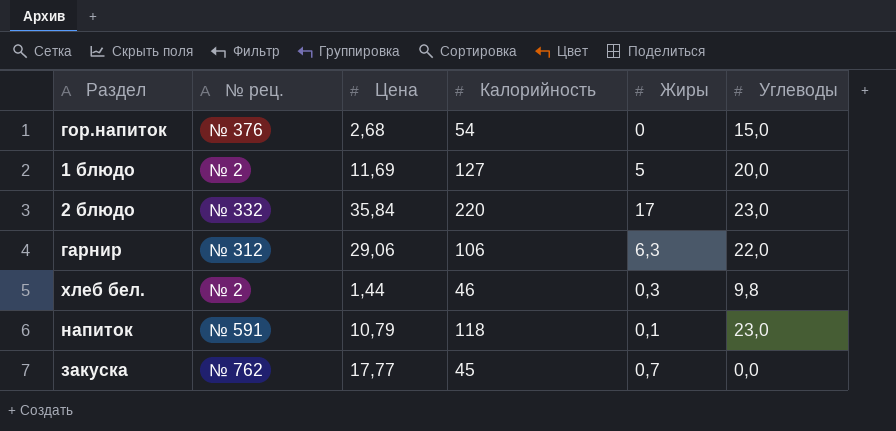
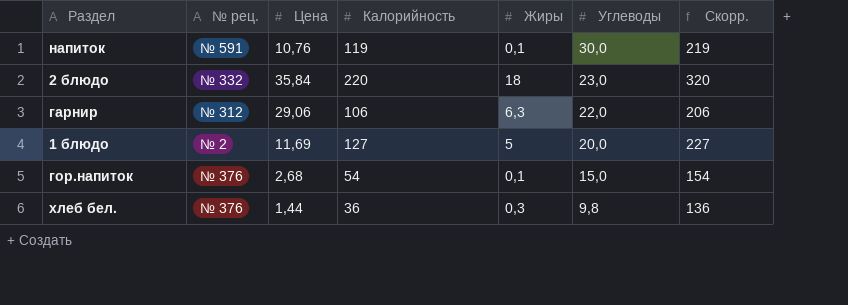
row order: none -> Углеводы descending
column Скорр. | formula: none -> [Калорийность] + 100
row закуска: № 762 | 17,77 | 45 | 0,7 | 0,0 -> none
напиток | Цена: 10,79 -> 10,76
напиток | Калорийность: 118 -> 119
напиток | Углеводы: 23,0 -> 30,0
2 блюдо | Жиры: 17 -> 18
гор.напиток | Жиры: 0 -> 0,1
хлеб бел. | № рец.: № 2 -> № 376
хлеб бел. | Калорийность: 46 -> 36

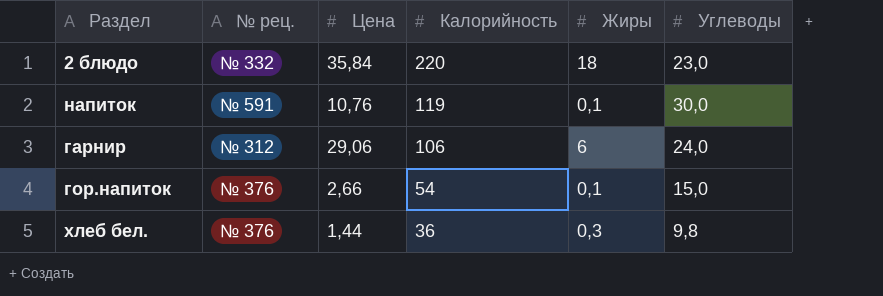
row order: Углеводы descending -> Калорийность descending
column Скорр. | formula: [Калорийность] + 100 -> none
row 1 блюдо: № 2 | 11,69 | 127 | 5 | 20,0 | 227 -> none
гарнир | Жиры: 6,3 -> 6
гарнир | Углеводы: 22,0 -> 24,0
гор.напиток | Цена: 2,68 -> 2,66

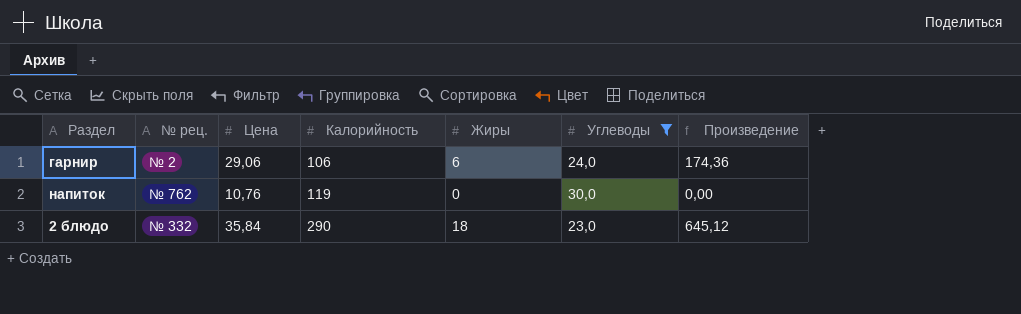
filter: none -> Углеводы >= 23,0
row order: Калорийность descending -> Калорийность ascending
column Произведение | formula: none -> [Цена] * [Жиры]
гарнир | № рец.: № 312 -> № 2
напиток | № рец.: № 591 -> № 762
напиток | Жиры: 0,1 -> 0
2 блюдо | Калорийность: 220 -> 290

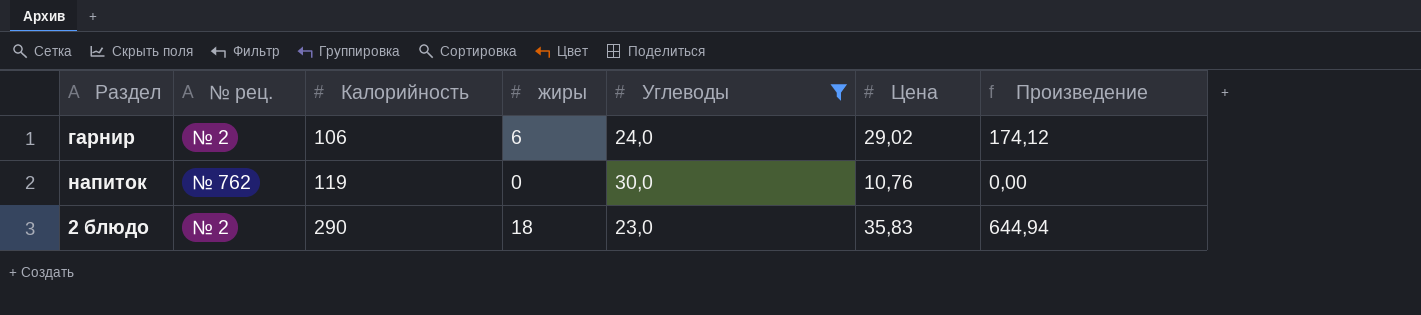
column name: Жиры -> жиры
column Цена | position: 3 -> 6
гарнир | Цена: 29,06 -> 29,02
гарнир | Произведение: 174,36 -> 174,12
2 блюдо | № рец.: № 332 -> № 2
2 блюдо | Цена: 35,84 -> 35,83
2 блюдо | Произведение: 645,12 -> 644,94

